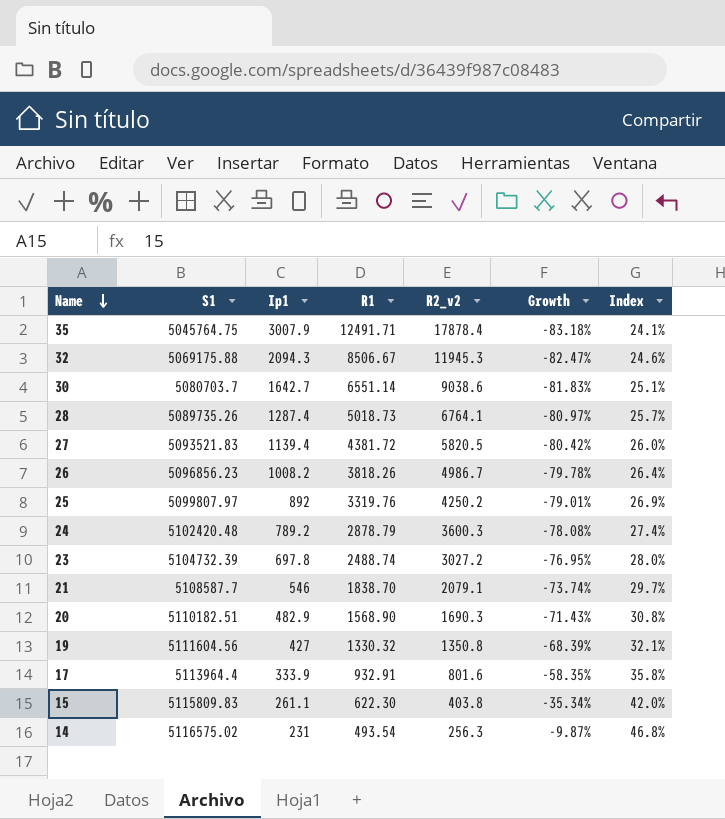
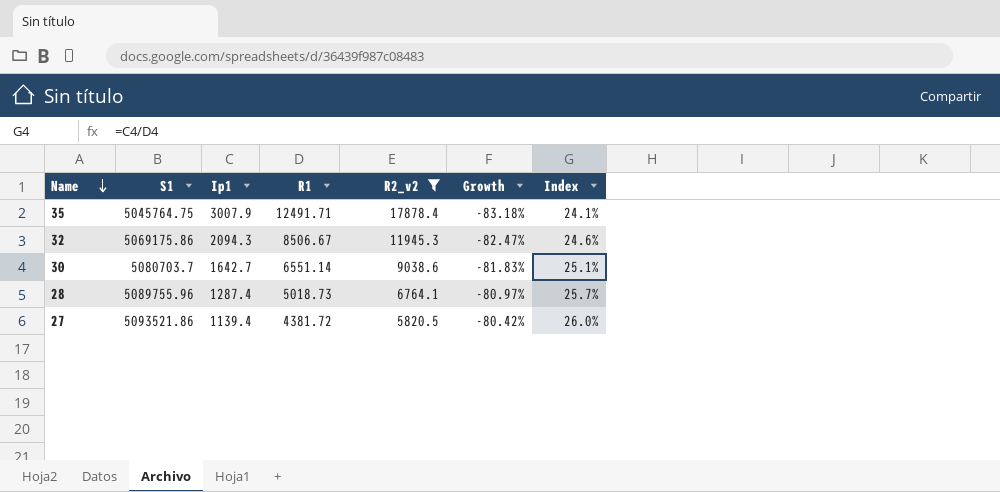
filter: none -> R2_v2 >= 5820.5
32 | S1: 5069175.88 -> 5069175.86
28 | S1: 5089735.26 -> 5089755.96
27 | S1: 5093521.83 -> 5093521.86

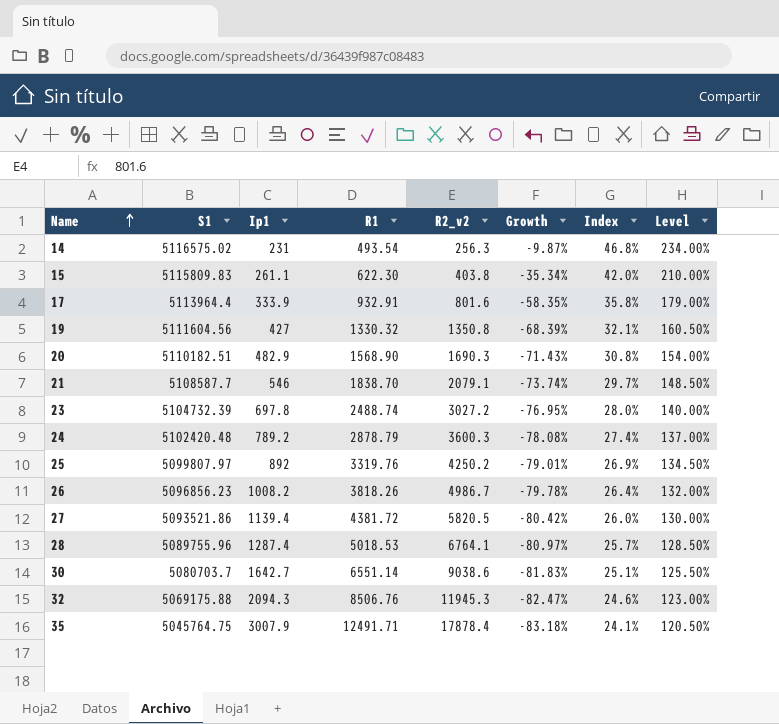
filter: R2_v2 >= 5820.5 -> none
row order: Name descending -> Name ascending
column Level | formula: none -> [Index] * 5
28 | R1: 5018.73 -> 5018.53
32 | S1: 5069175.86 -> 5069175.88
32 | R1: 8506.67 -> 8506.76

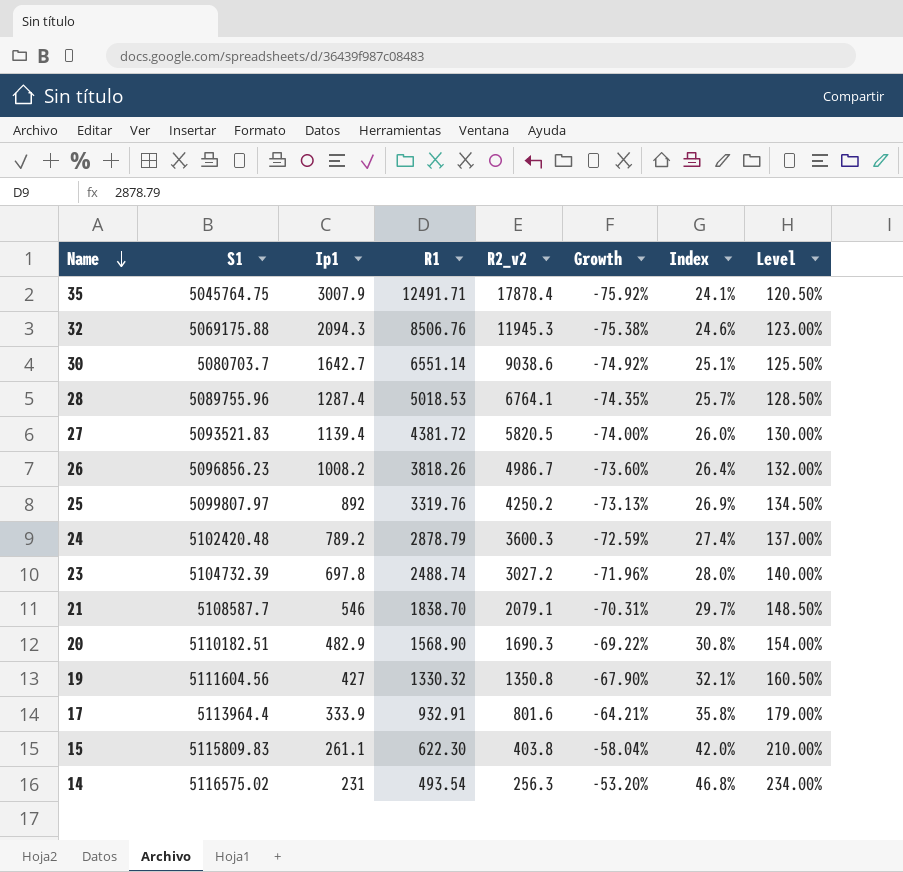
row order: Name ascending -> Name descending
column Growth | formula: ([Ip1] - [R2_v2]) / [R2_v2] -> ([Ip1] - [R1]) / [R1]
27 | S1: 5093521.86 -> 5093521.83

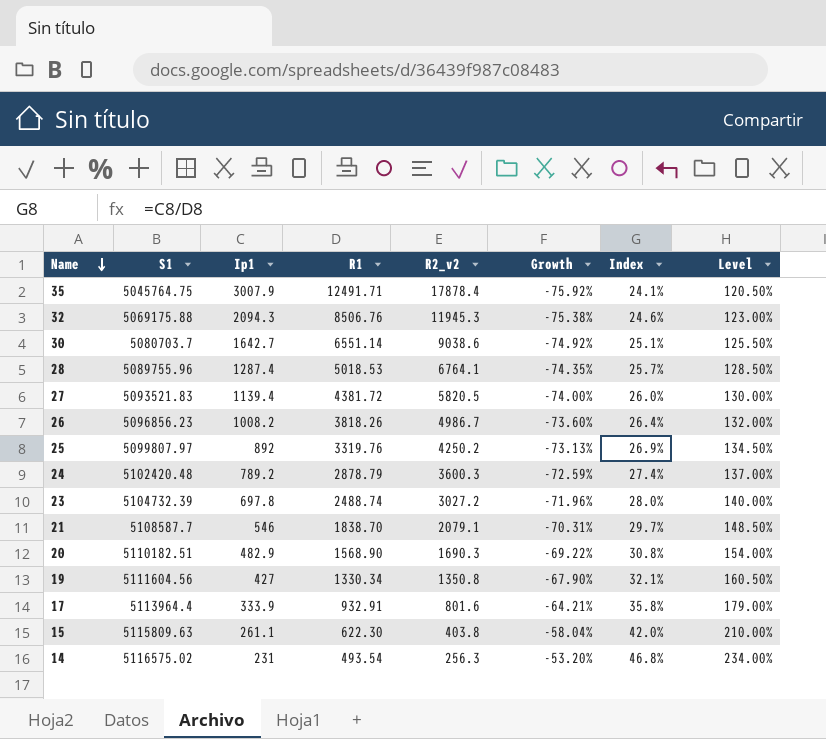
19 | R1: 1330.32 -> 1330.34
15 | S1: 5115809.83 -> 5115809.63

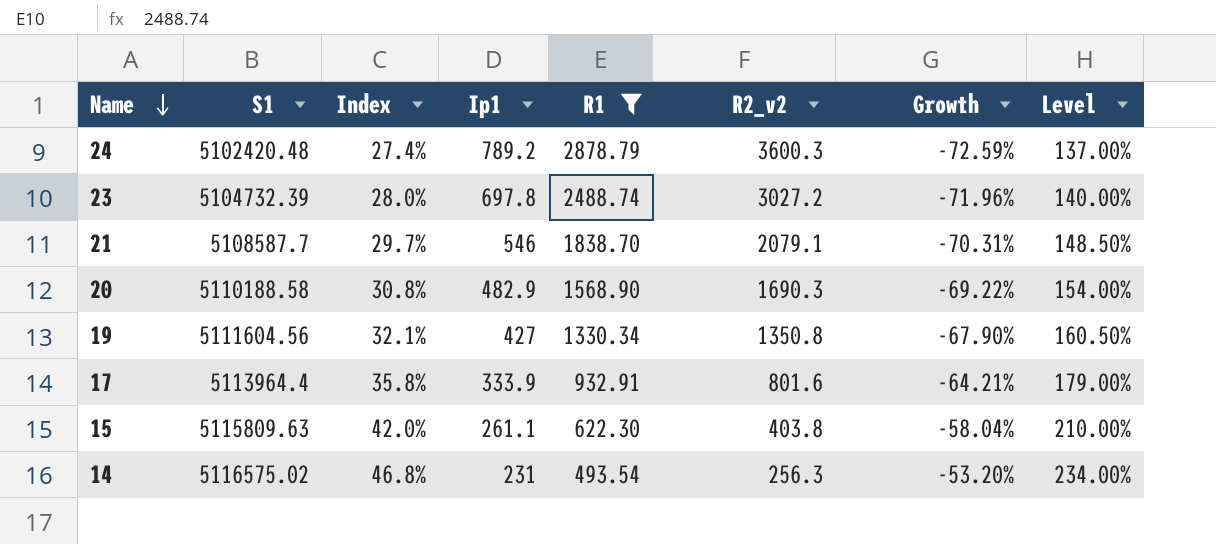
filter: none -> R1 <= 2878.79
column Index | position: 7 -> 3
20 | S1: 5110182.51 -> 5110188.58

